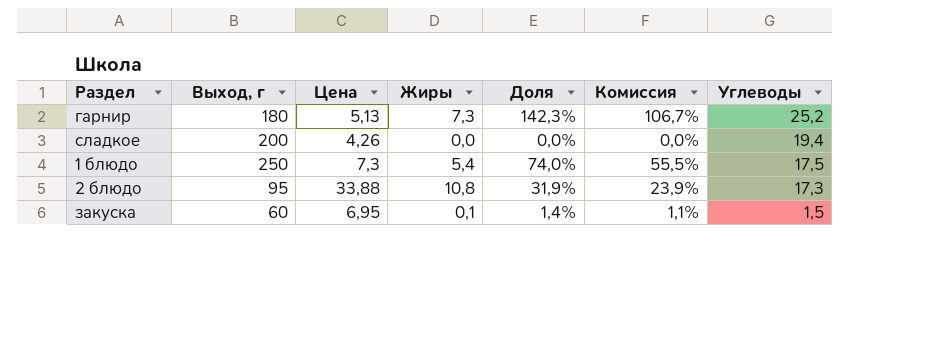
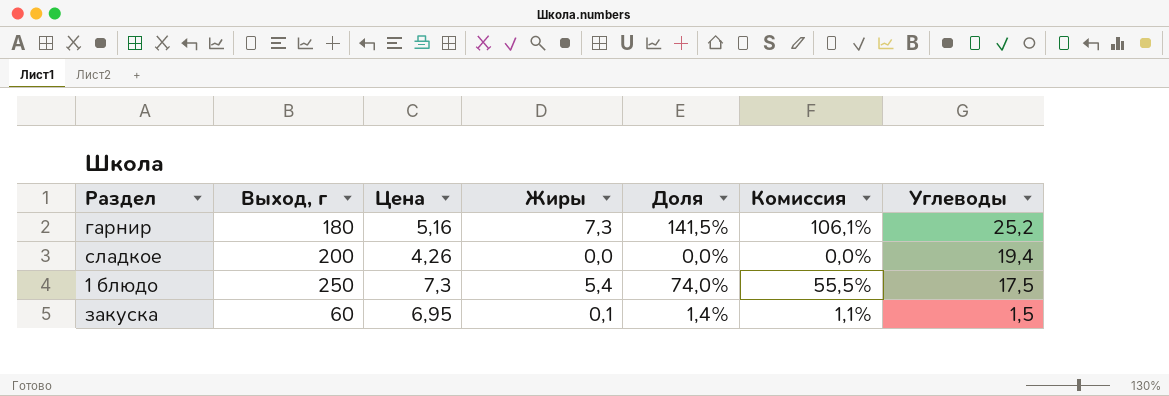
row 2 блюдо: 95 | 33,88 | 10,8 | 31,9% | 23,9% | 17,3 -> none
гарнир | Цена: 5,13 -> 5,16
гарнир | Доля: 142,3% -> 141,5%
гарнир | Комиссия: 106,7% -> 106,1%

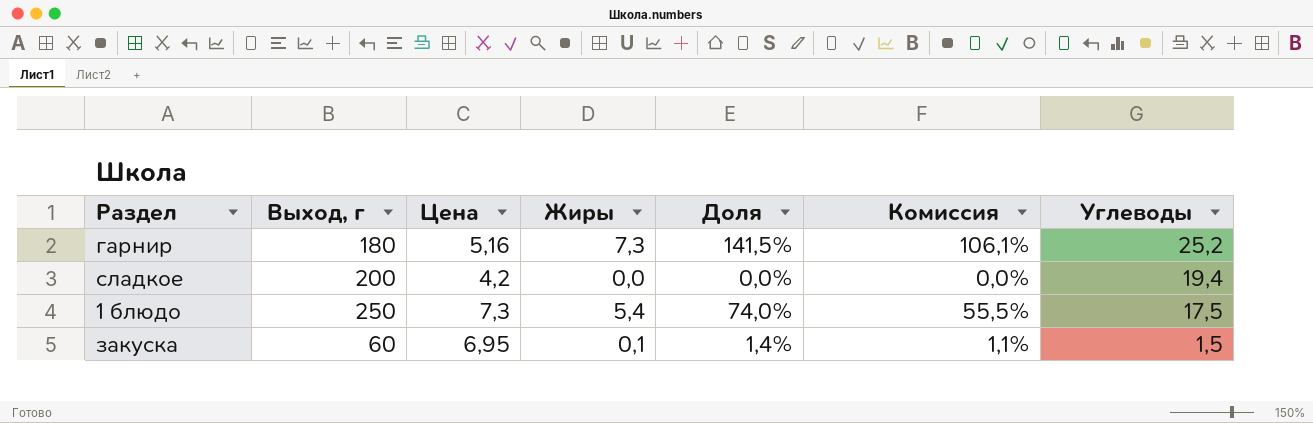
сладкое | Цена: 4,26 -> 4,2

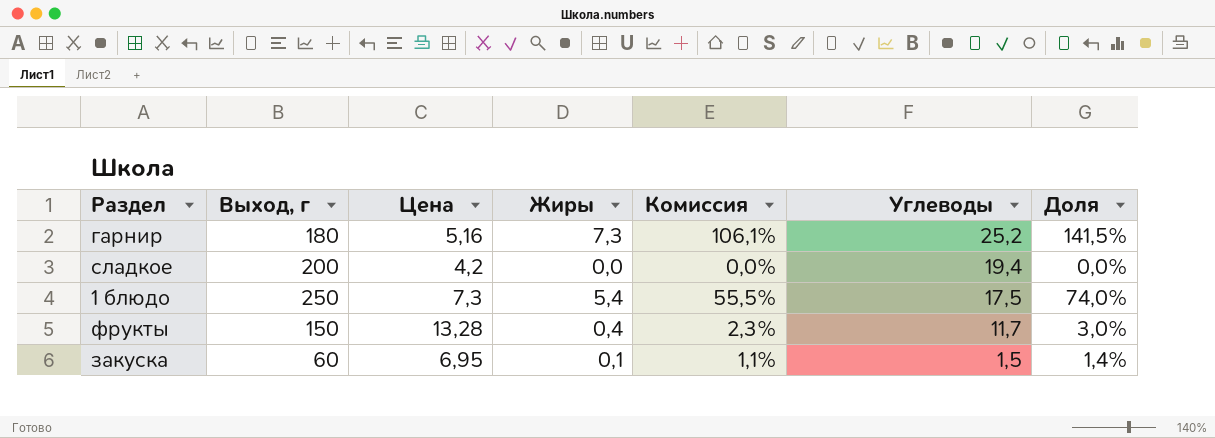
column Доля | position: 5 -> 7
row фрукты: none -> 150 | 13,28 | 0,4 | 2,3% | 11,7 | 3,0%

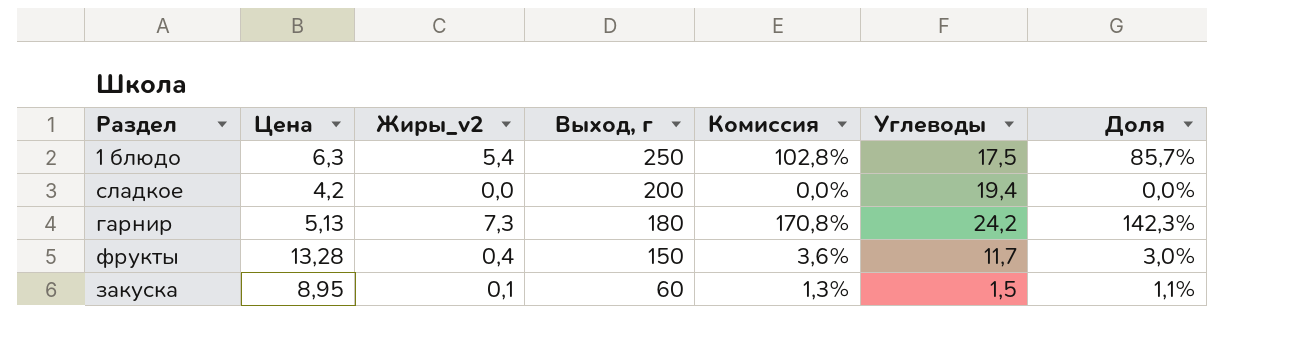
row order: Углеводы descending -> Выход, г descending
column name: Жиры -> Жиры_v2
column Выход, г | position: 2 -> 4
column Комиссия | formula: [Доля] * 0,75 -> [Доля] * 1,2
1 блюдо | Цена: 7,3 -> 6,3
1 блюдо | Доля: 74,0% -> 85,7%
гарнир | Цена: 5,16 -> 5,13
гарнир | Углеводы: 25,2 -> 24,2
гарнир | Доля: 141,5% -> 142,3%
закуска | Цена: 6,95 -> 8,95
закуска | Доля: 1,4% -> 1,1%

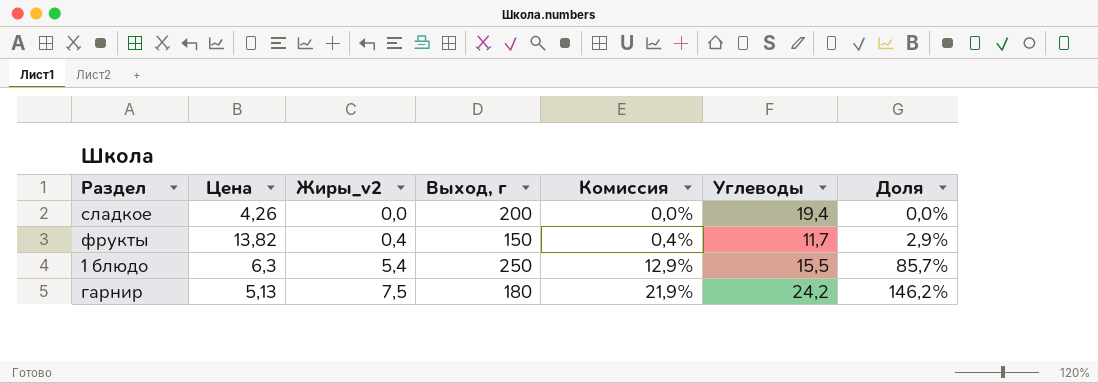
row order: Выход, г descending -> Жиры_v2 ascending
column Комиссия | formula: [Доля] * 1,2 -> [Доля] * 0,15
row закуска: 8,95 | 0,1 | 60 | 1,3% | 1,5 | 1,1% -> none
сладкое | Цена: 4,2 -> 4,26
фрукты | Цена: 13,28 -> 13,82
фрукты | Доля: 3,0% -> 2,9%
1 блюдо | Углеводы: 17,5 -> 15,5
гарнир | Жиры_v2: 7,3 -> 7,5
гарнир | Доля: 142,3% -> 146,2%

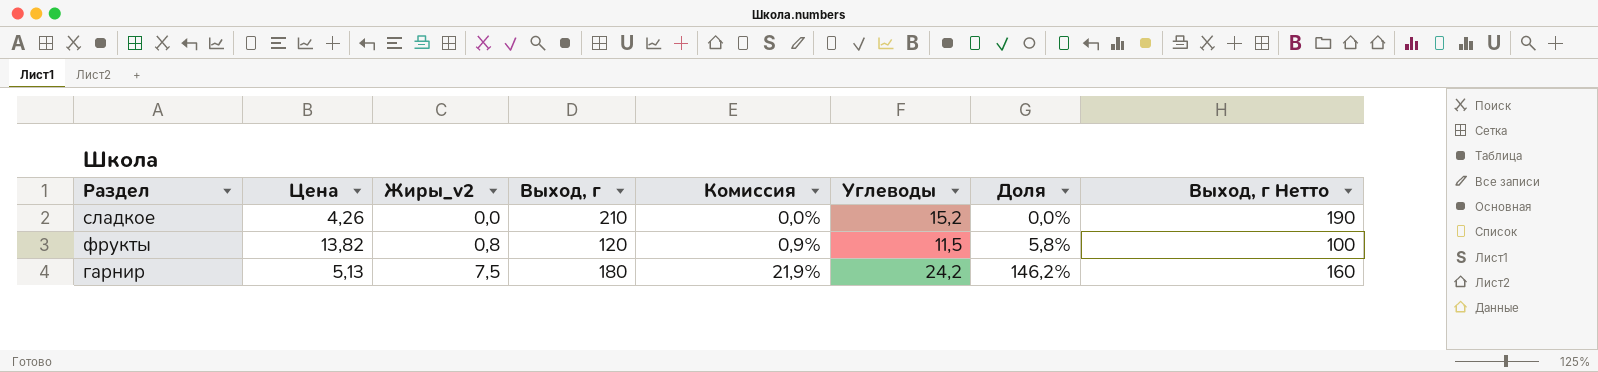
column Выход, г Нетто | formula: none -> [Выход, г] - 20
row 1 блюдо: 6,3 | 5,4 | 250 | 12,9% | 15,5 | 85,7% -> none
сладкое | Выход, г: 200 -> 210
сладкое | Углеводы: 19,4 -> 15,2
фрукты | Жиры_v2: 0,4 -> 0,8
фрукты | Выход, г: 150 -> 120
фрукты | Комиссия: 0,4% -> 0,9%
фрукты | Углеводы: 11,7 -> 11,5
фрукты | Доля: 2,9% -> 5,8%

